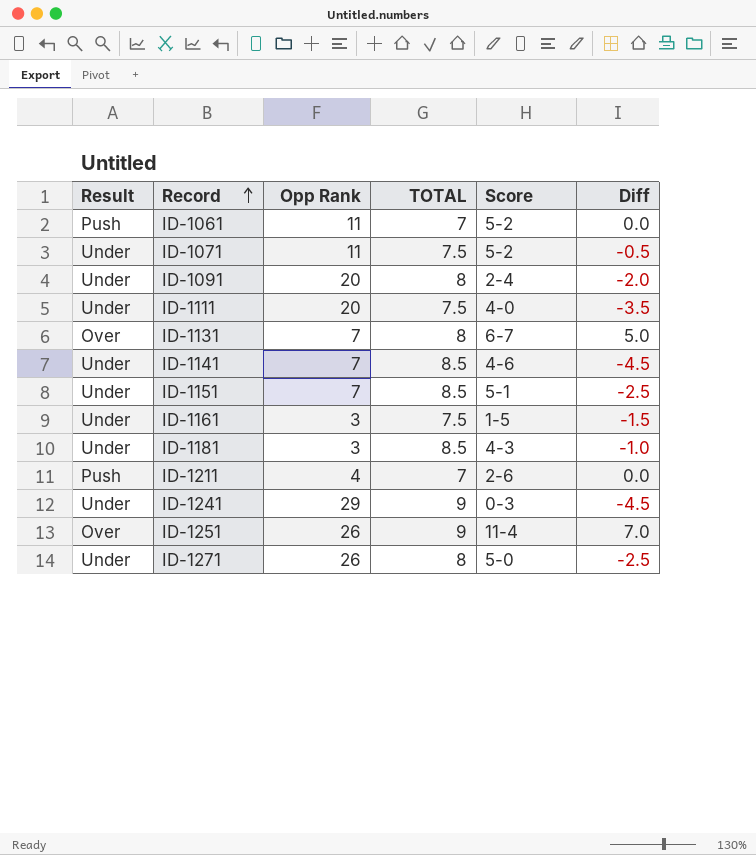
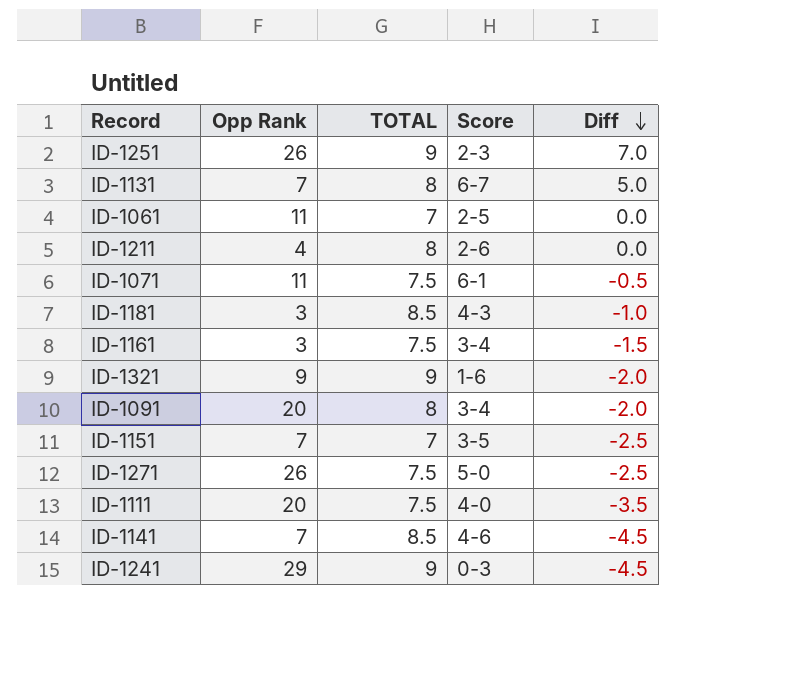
row order: Record ascending -> Diff descending
column Result | position: 1 -> none
ID-1251 | Score: 11-4 -> 2-3
ID-1061 | Score: 5-2 -> 2-5
ID-1211 | TOTAL: 7 -> 8
ID-1071 | Score: 5-2 -> 6-1
ID-1161 | Score: 1-5 -> 3-4
row ID-1321: none -> 9 | 9 | 1-6 | -2.0
ID-1091 | Score: 2-4 -> 3-4
ID-1151 | TOTAL: 8.5 -> 7
ID-1151 | Score: 5-1 -> 3-5
ID-1271 | TOTAL: 8 -> 7.5

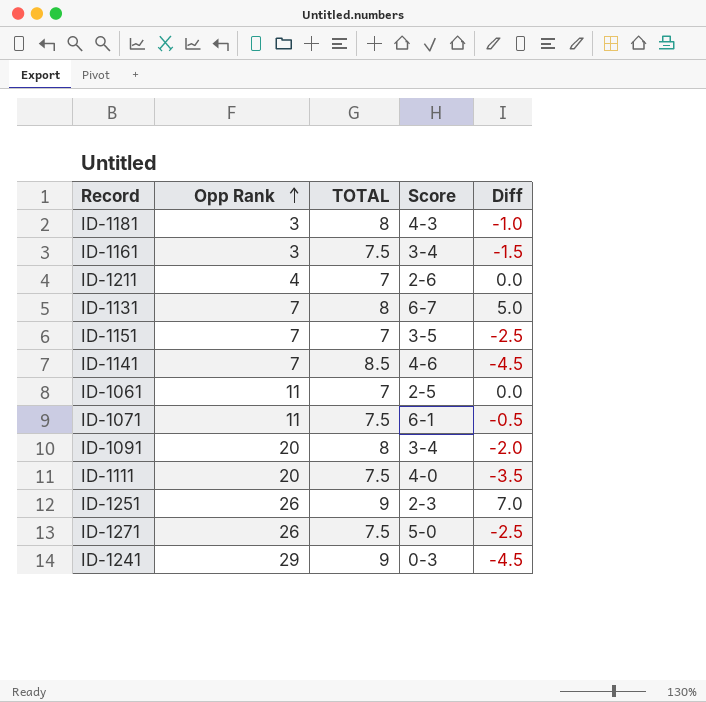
row order: Diff descending -> Opp Rank ascending
row ID-1321: 9 | 9 | 1-6 | -2.0 -> none
ID-1181 | TOTAL: 8.5 -> 8
ID-1211 | TOTAL: 8 -> 7

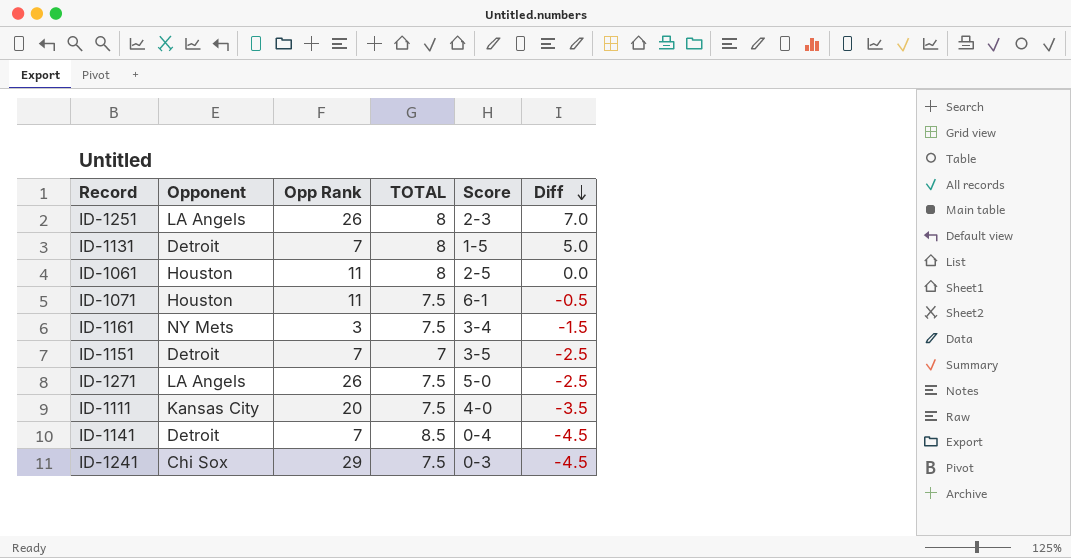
row order: Opp Rank ascending -> Diff descending
column Opponent | position: none -> 2
row ID-1181: 3 | 8 | 4-3 | -1.0 -> none
row ID-1211: 4 | 7 | 2-6 | 0.0 -> none
row ID-1091: 20 | 8 | 3-4 | -2.0 -> none
ID-1251 | TOTAL: 9 -> 8
ID-1131 | Score: 6-7 -> 1-5
ID-1061 | TOTAL: 7 -> 8
ID-1141 | Score: 4-6 -> 0-4
ID-1241 | TOTAL: 9 -> 7.5

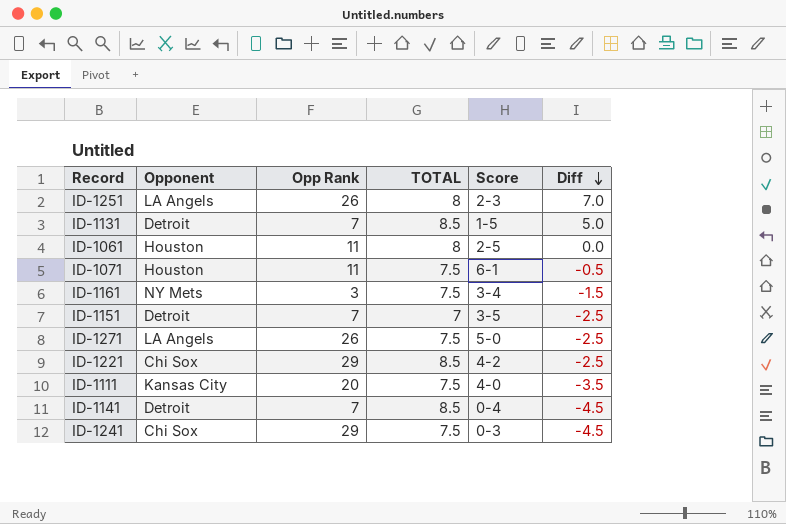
ID-1131 | TOTAL: 8 -> 8.5
row ID-1221: none -> Chi Sox | 29 | 8.5 | 4-2 | -2.5

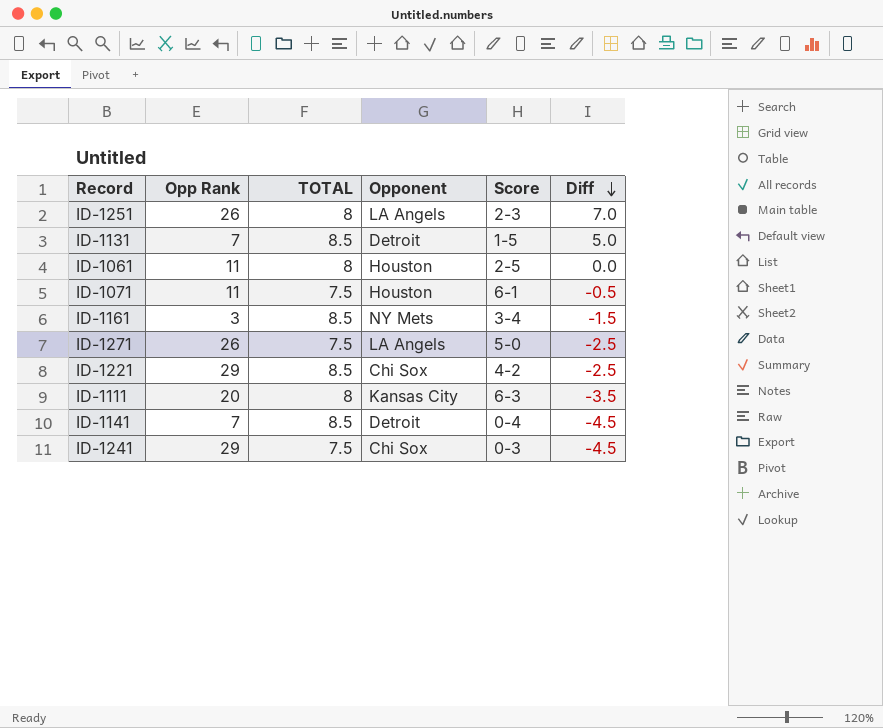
column Opponent | position: 2 -> 4
row ID-1151: Detroit | 7 | 7 | 3-5 | -2.5 -> none
ID-1161 | TOTAL: 7.5 -> 8.5
ID-1111 | TOTAL: 7.5 -> 8
ID-1111 | Score: 4-0 -> 6-3

